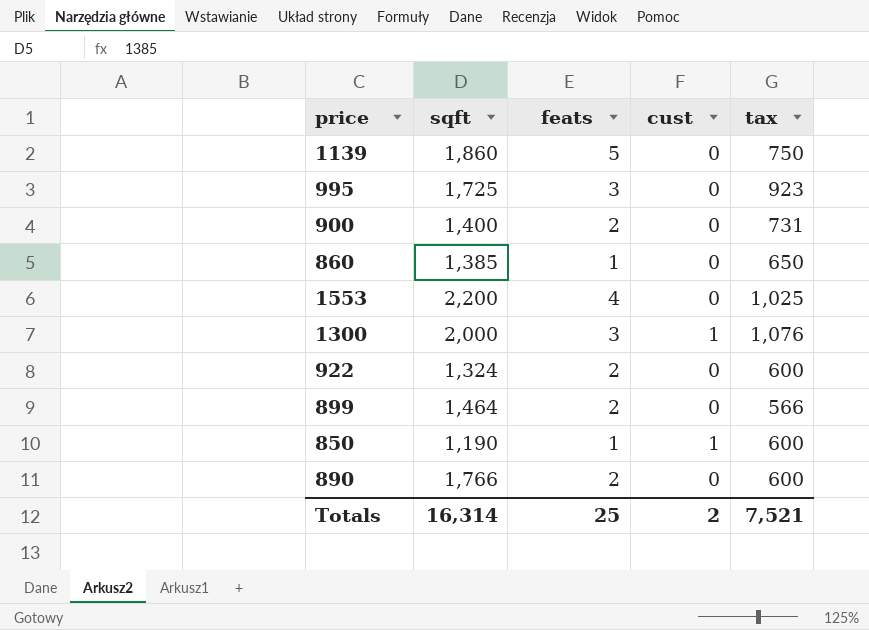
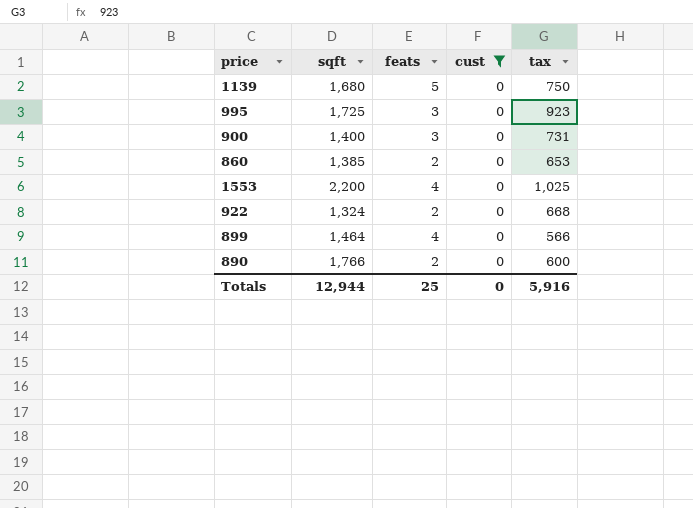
filter: none -> cust = 0
1139 | sqft: 1,860 -> 1,680
900 | feats: 2 -> 3
860 | feats: 1 -> 2
860 | tax: 650 -> 653
922 | tax: 600 -> 668
899 | feats: 2 -> 4
Totals | sqft: 16,314 -> 12,944
Totals | cust: 2 -> 0
Totals | tax: 7,521 -> 5,916

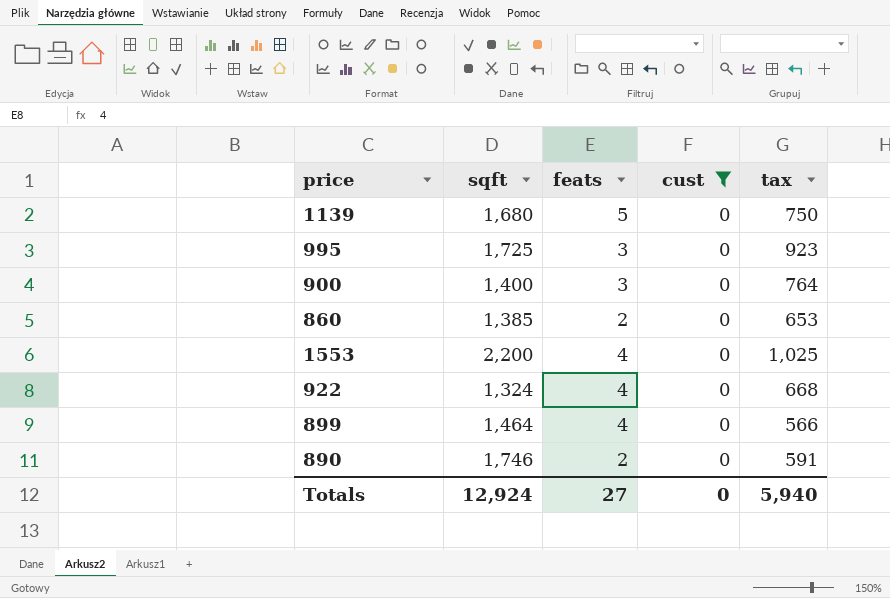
900 | tax: 731 -> 764
922 | feats: 2 -> 4
890 | sqft: 1,766 -> 1,746
890 | tax: 600 -> 591
Totals | sqft: 12,944 -> 12,924
Totals | feats: 25 -> 27
Totals | tax: 5,916 -> 5,940

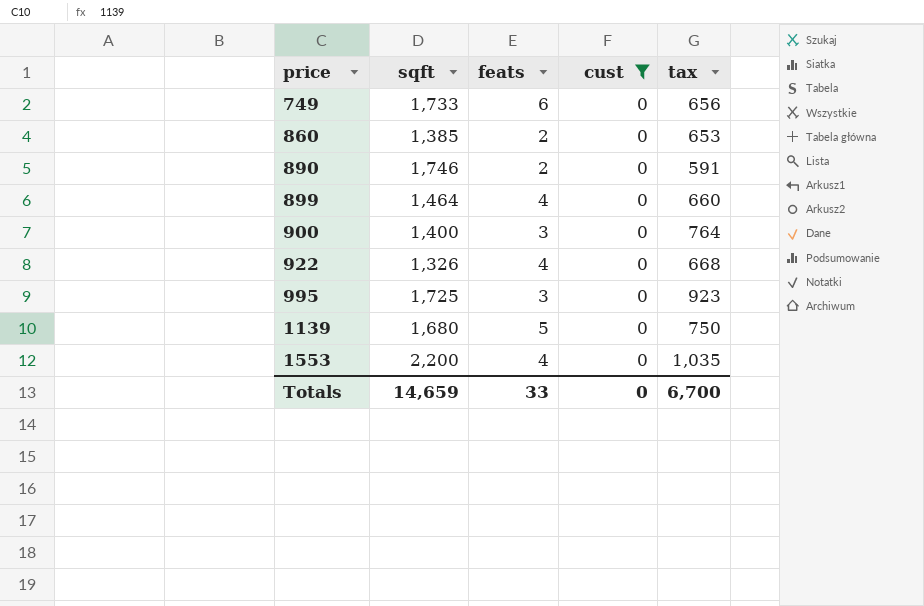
row order: none -> price ascending
row 749: none -> 1,733 | 6 | 0 | 656
899 | tax: 566 -> 660
922 | sqft: 1,324 -> 1,326
1553 | tax: 1,025 -> 1,035
Totals | sqft: 12,924 -> 14,659
Totals | feats: 27 -> 33
Totals | tax: 5,940 -> 6,700

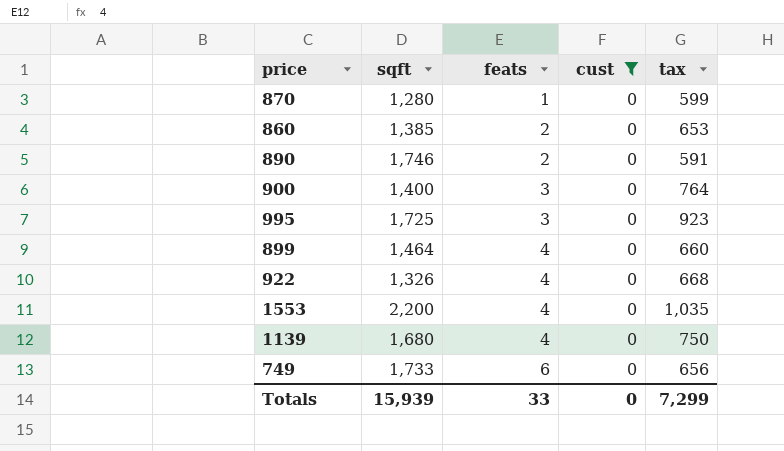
row order: price ascending -> feats ascending
row 870: none -> 1,280 | 1 | 0 | 599
1139 | feats: 5 -> 4
Totals | sqft: 14,659 -> 15,939
Totals | tax: 6,700 -> 7,299

